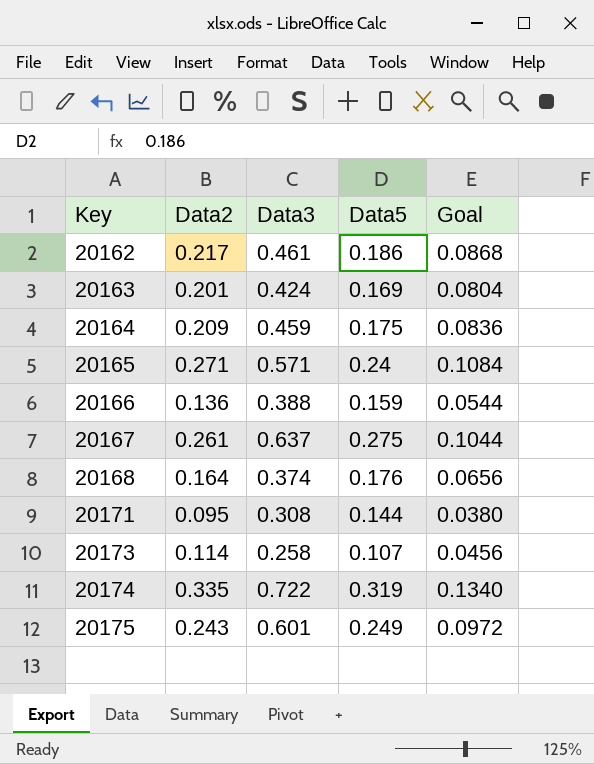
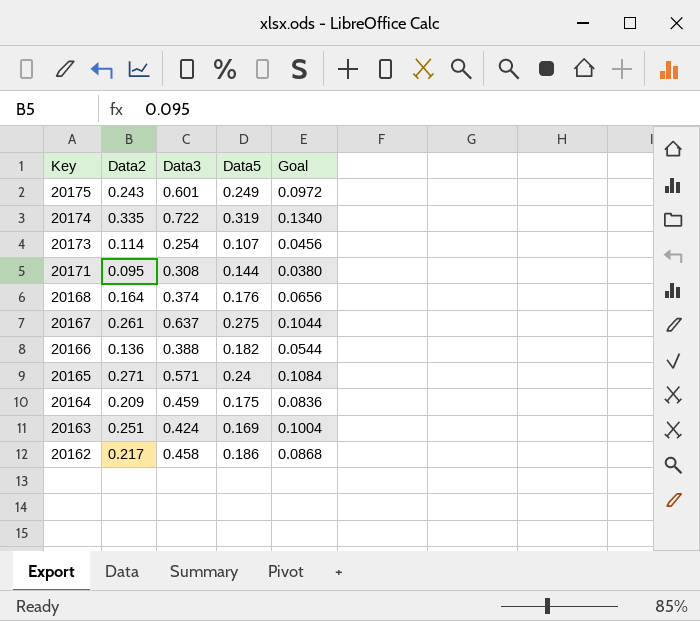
row order: Key ascending -> Key descending
20173 | Data3: 0.258 -> 0.254
20166 | Data5: 0.159 -> 0.182
20163 | Data2: 0.201 -> 0.251
20163 | Goal: 0.0804 -> 0.1004
20162 | Data3: 0.461 -> 0.458

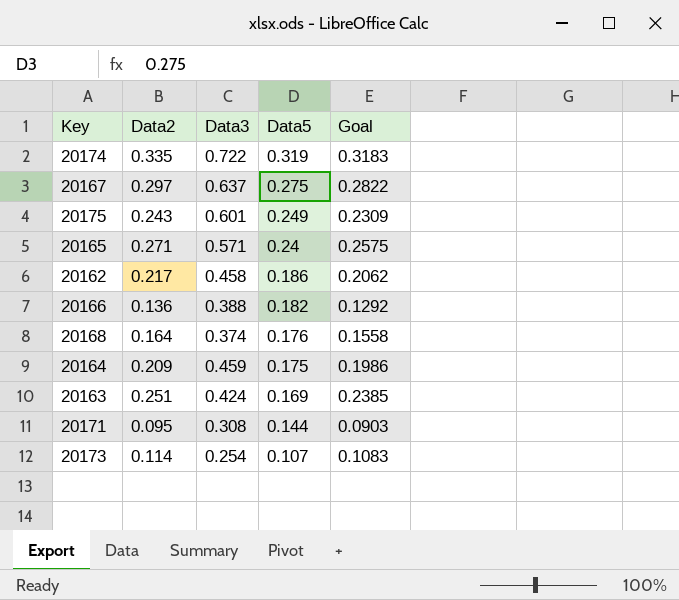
row order: Key descending -> Data5 descending
column Goal | formula: [Data2] * 0.4 -> [Data2] * 0.95
20167 | Data2: 0.261 -> 0.297

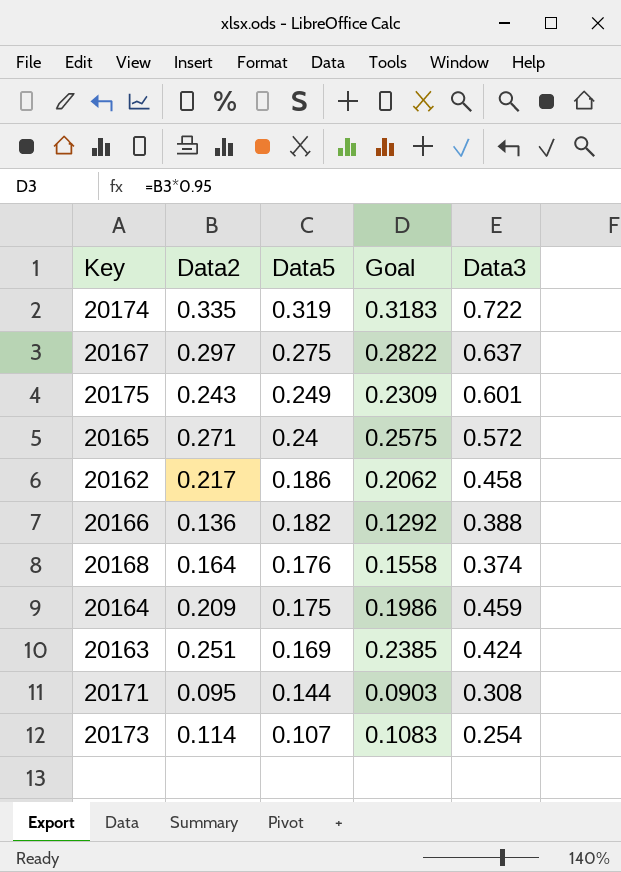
column Data3 | position: 3 -> 5
20165 | Data3: 0.571 -> 0.572

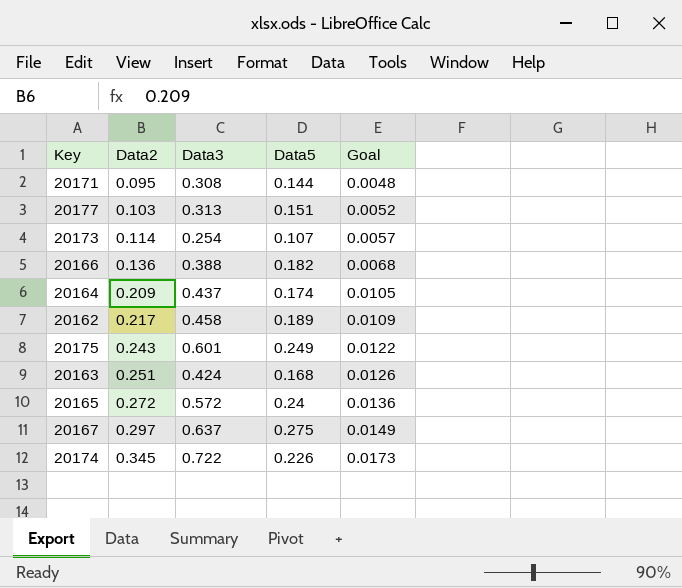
row order: Data5 descending -> Data2 ascending
column Data3 | position: 5 -> 3
column Goal | formula: [Data2] * 0.95 -> [Data2] * 0.05
row 20168: 0.164 | 0.176 | 0.1558 | 0.374 -> none
row 20177: none -> 0.103 | 0.313 | 0.151 | 0.0052
20164 | Data3: 0.459 -> 0.437
20164 | Data5: 0.175 -> 0.174
20162 | Data5: 0.186 -> 0.189
20163 | Data5: 0.169 -> 0.168
20165 | Data2: 0.271 -> 0.272
20174 | Data2: 0.335 -> 0.345
20174 | Data5: 0.319 -> 0.226

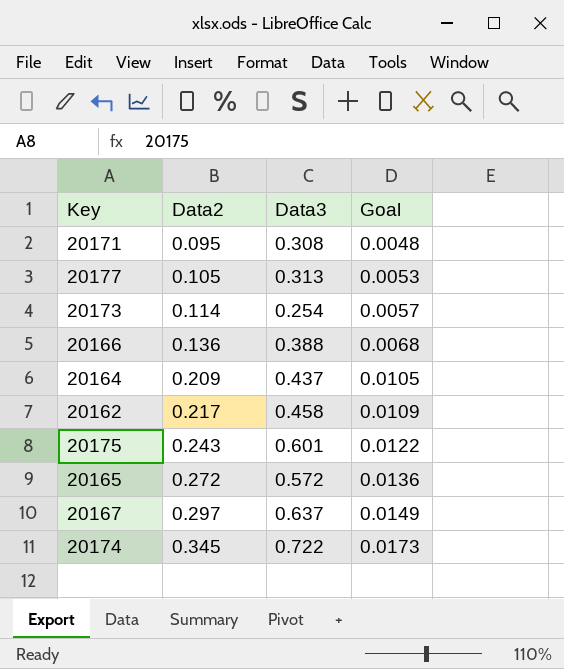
column Data5 | position: 4 -> none
row 20163: 0.251 | 0.424 | 0.168 | 0.0126 -> none
20177 | Data2: 0.103 -> 0.105
20177 | Goal: 0.0052 -> 0.0053

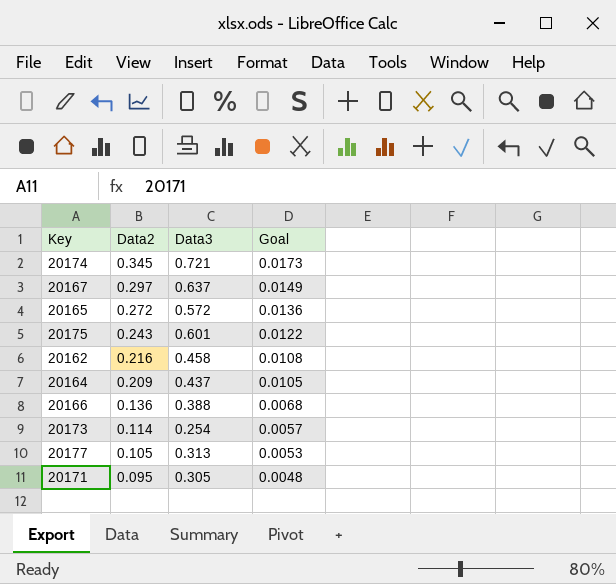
row order: Data2 ascending -> Data2 descending
20174 | Data3: 0.722 -> 0.721
20162 | Data2: 0.217 -> 0.216
20162 | Goal: 0.0109 -> 0.0108
20171 | Data3: 0.308 -> 0.305

